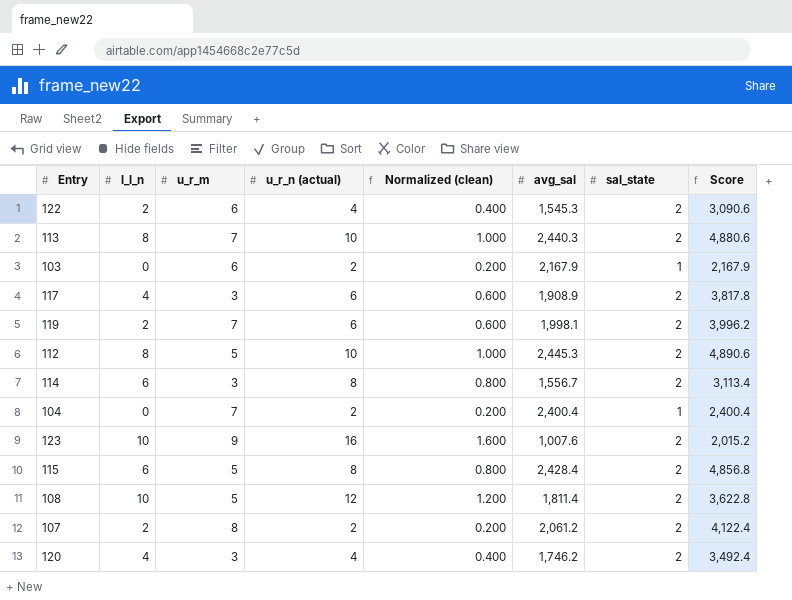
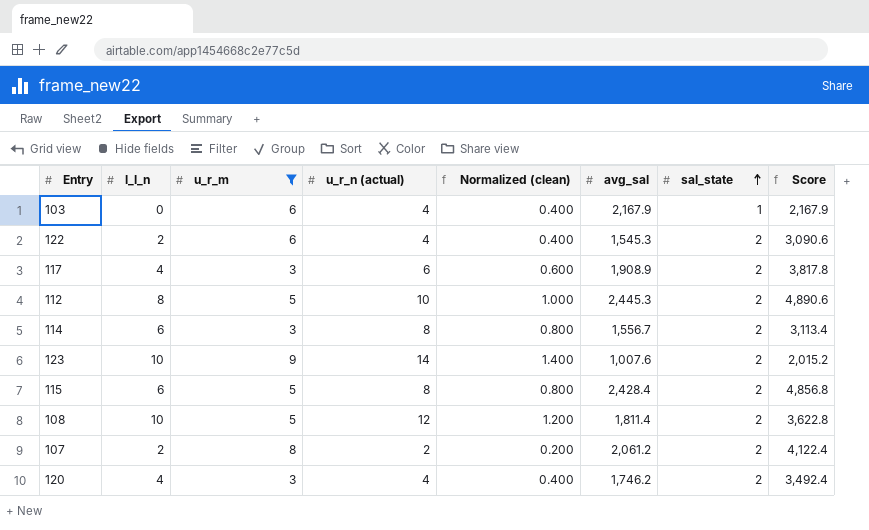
filter: none -> u_r_m != 7
row order: none -> sal_state ascending
103 | u_r_n (actual): 2 -> 4
103 | Normalized (clean): 0.200 -> 0.400
123 | u_r_n (actual): 16 -> 14
123 | Normalized (clean): 1.600 -> 1.400

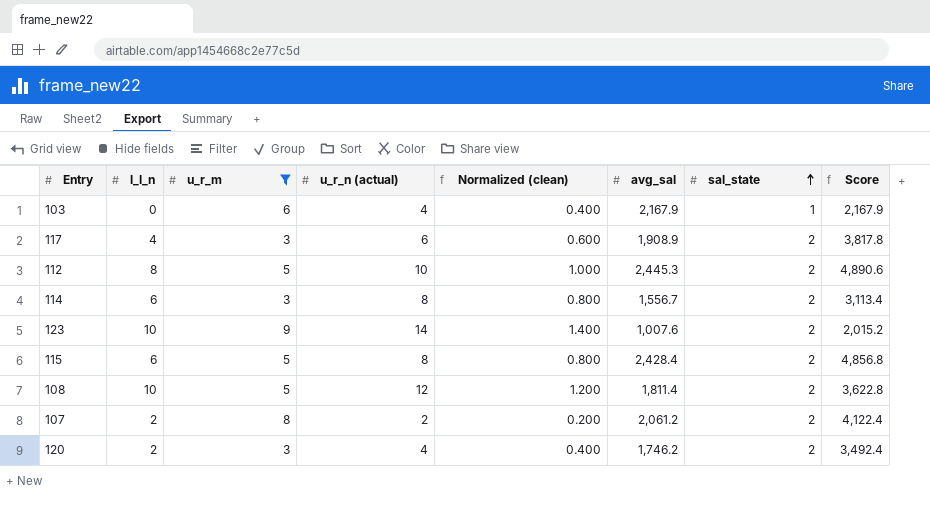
row 122: 2 | 6 | 4 | 0.400 | 1,545.3 | 2 | 3,090.6 -> none
120 | l_l_n: 4 -> 2

